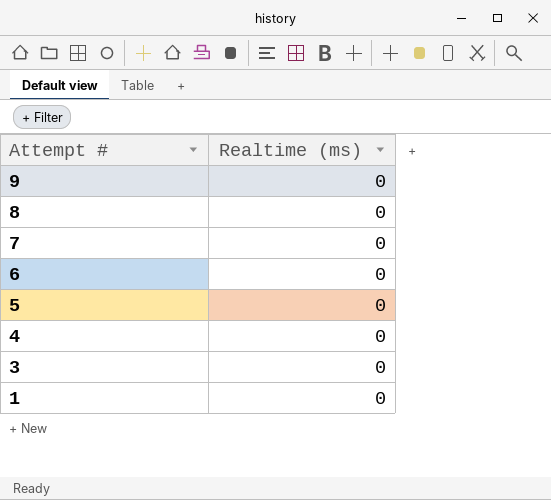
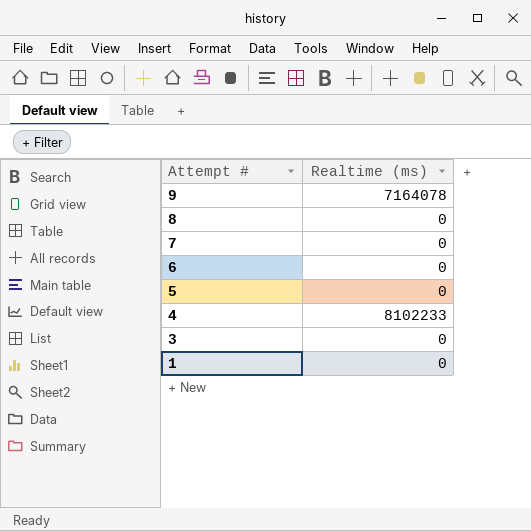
9 | Realtime (ms): 0 -> 7164078
4 | Realtime (ms): 0 -> 8102233

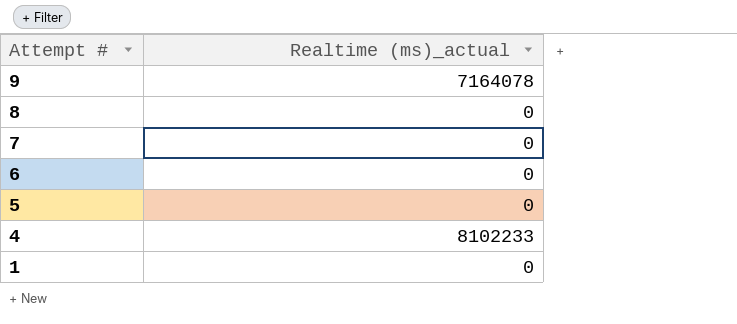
column name: Realtime (ms) -> Realtime (ms)_actual
row 3: 0 -> none

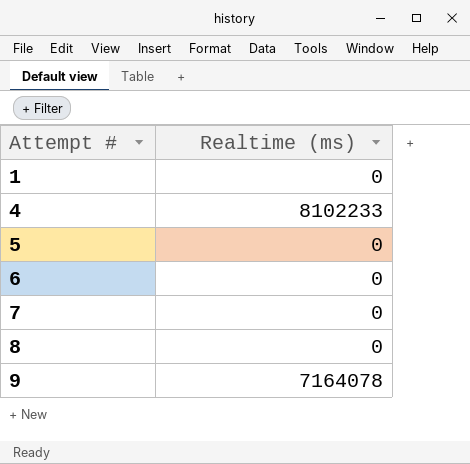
row order: Attempt # descending -> Attempt # ascending
column name: Realtime (ms)_actual -> Realtime (ms)

